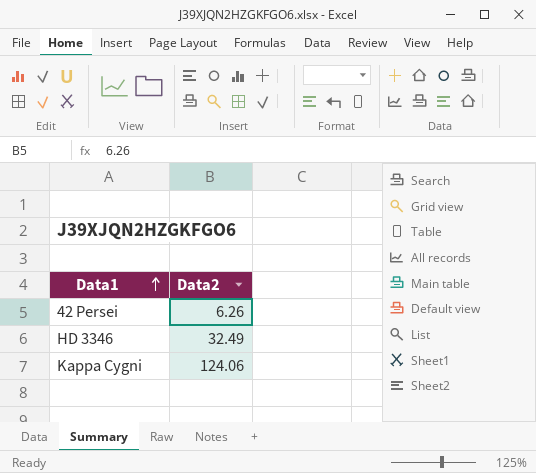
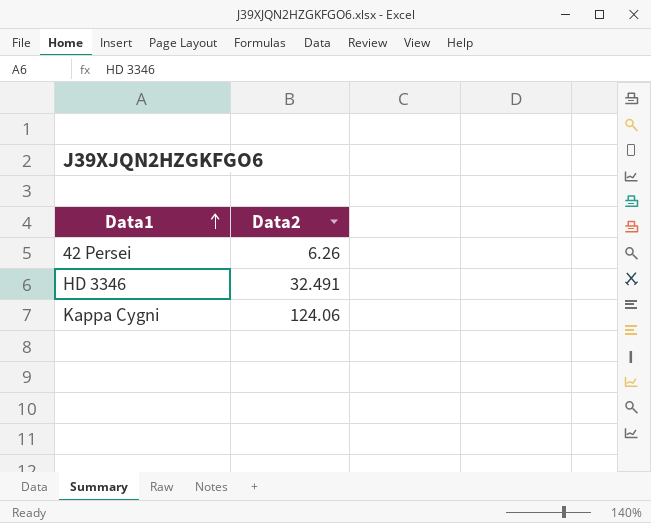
HD 3346 | Data2: 32.49 -> 32.491

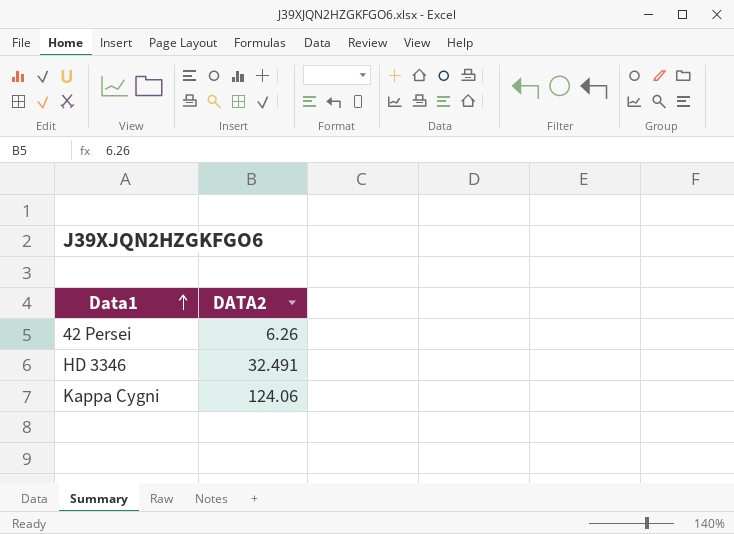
column name: Data2 -> DATA2

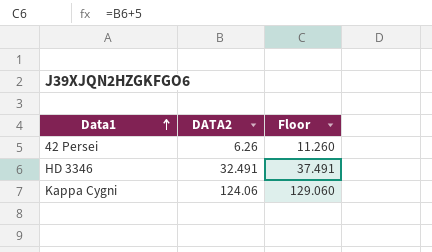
column Floor | formula: none -> [DATA2] + 5

